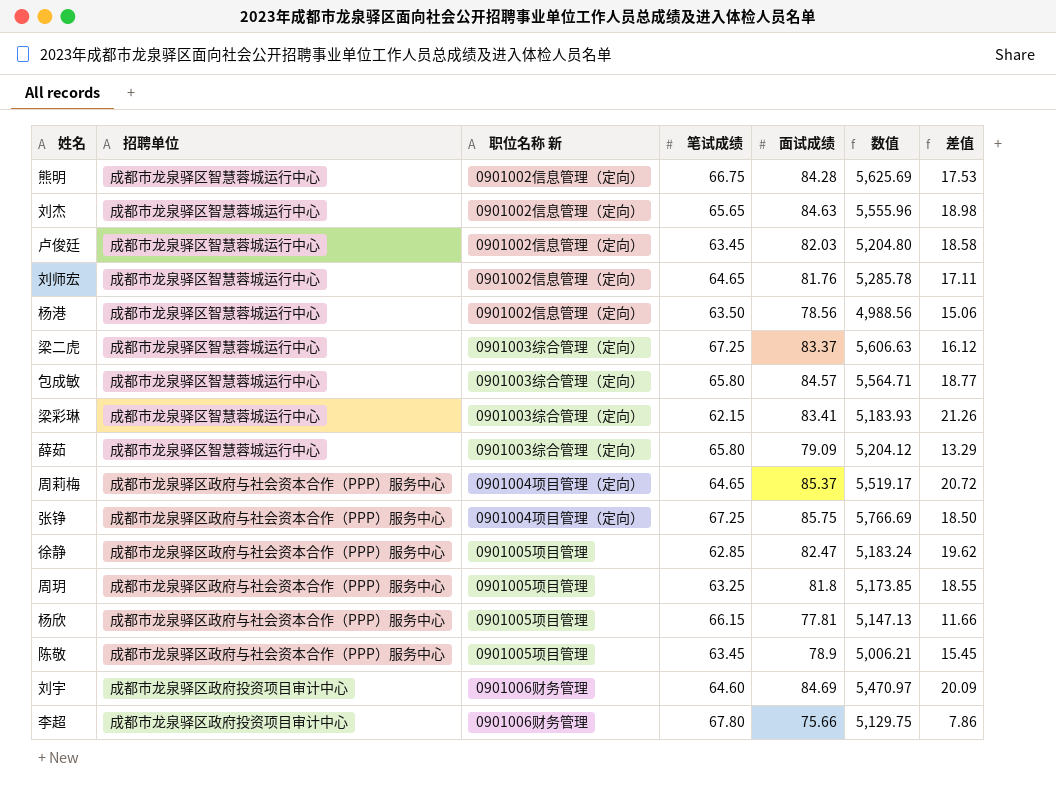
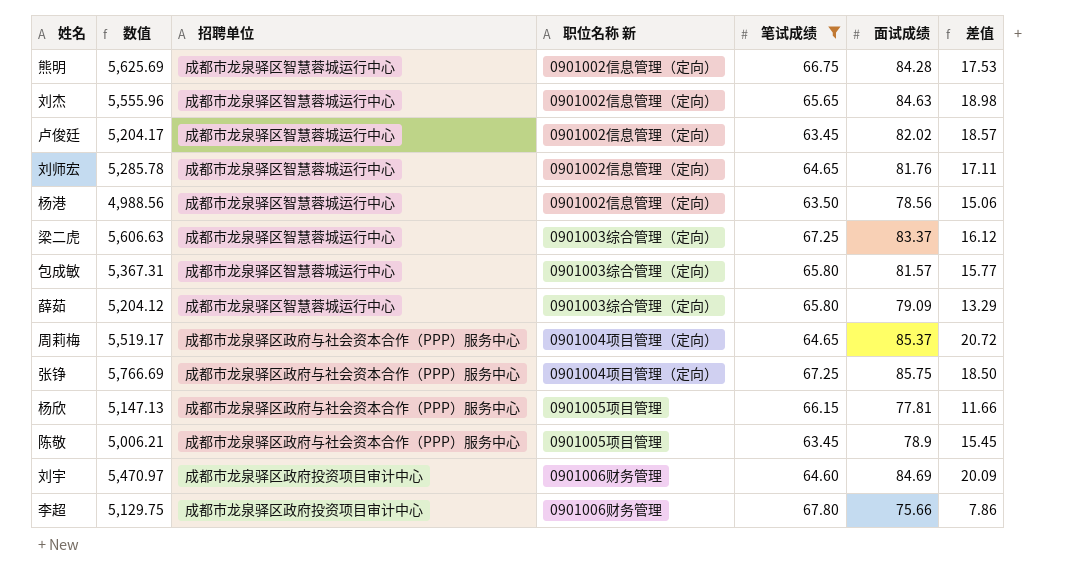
filter: none -> 笔试成绩 >= 63.45
column 数值 | position: 6 -> 2
卢俊廷 | 数值: 5,204.80 -> 5,204.17
卢俊廷 | 面试成绩: 82.03 -> 82.02
卢俊廷 | 差值: 18.58 -> 18.57
包成敏 | 数值: 5,564.71 -> 5,367.31
包成敏 | 面试成绩: 84.57 -> 81.57
包成敏 | 差值: 18.77 -> 15.77

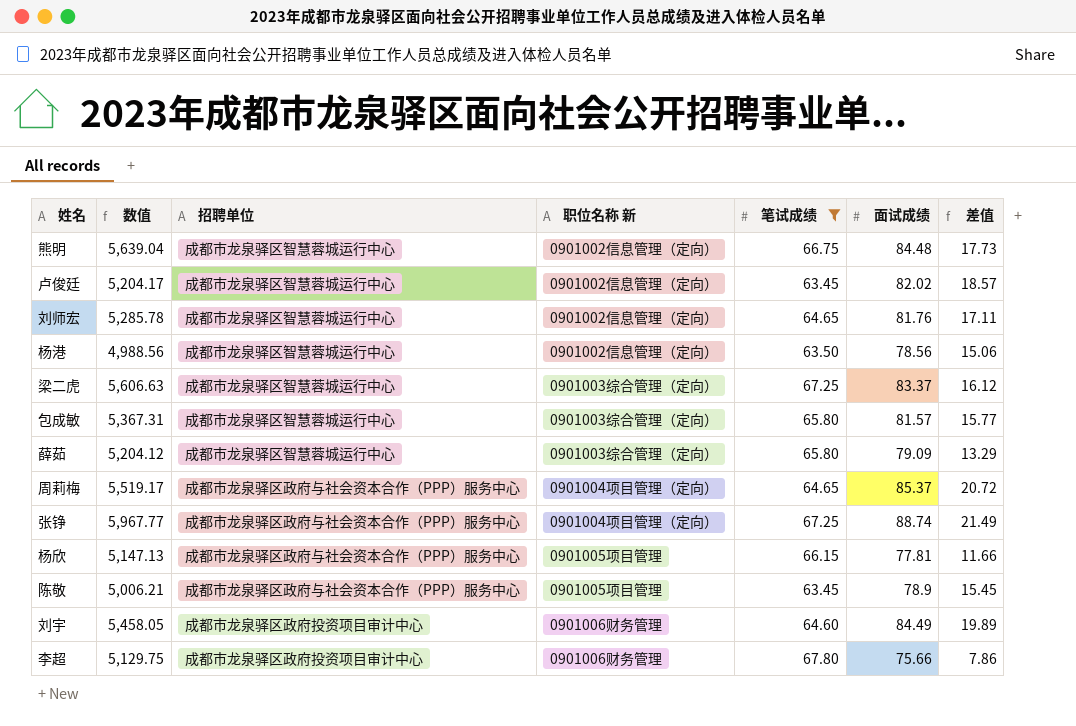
row 刘杰: 5,555.96 | 成都市龙泉驿区智慧蓉城运行中心 | 0901002信息管理（定向） | 65.65 | 84.63 | 18.98 -> none
熊明 | 数值: 5,625.69 -> 5,639.04
熊明 | 面试成绩: 84.28 -> 84.48
熊明 | 差值: 17.53 -> 17.73
张铮 | 数值: 5,766.69 -> 5,967.77
张铮 | 面试成绩: 85.75 -> 88.74
张铮 | 差值: 18.50 -> 21.49
刘宇 | 数值: 5,470.97 -> 5,458.05
刘宇 | 面试成绩: 84.69 -> 84.49
刘宇 | 差值: 20.09 -> 19.89

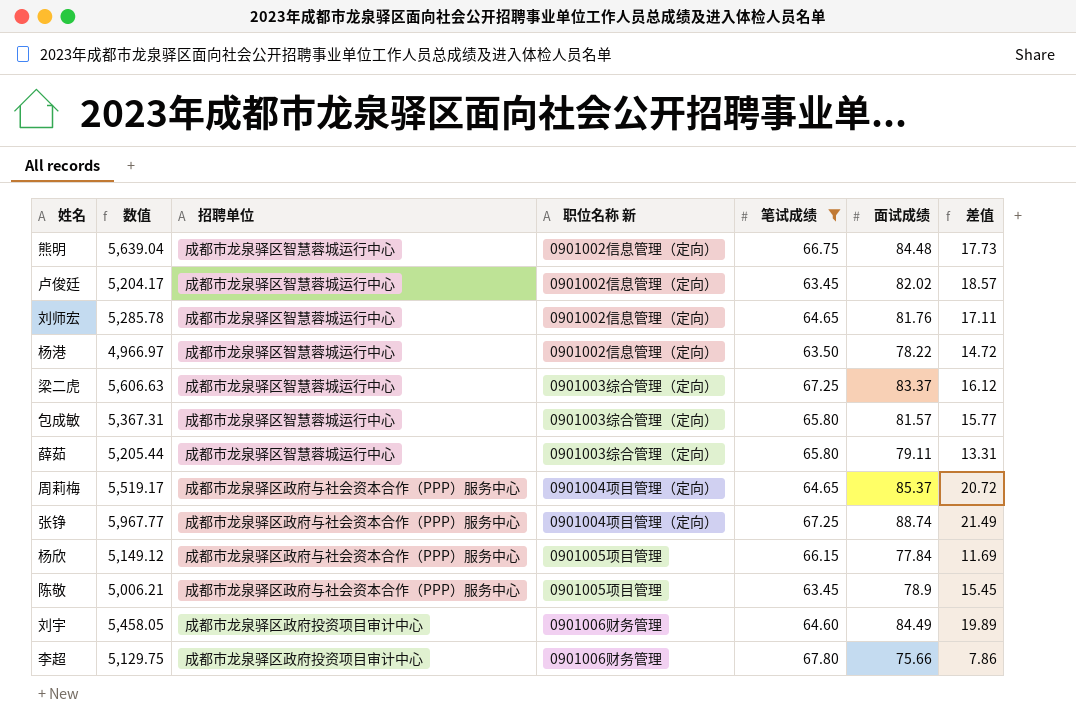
杨港 | 数值: 4,988.56 -> 4,966.97
杨港 | 面试成绩: 78.56 -> 78.22
杨港 | 差值: 15.06 -> 14.72
薛茹 | 数值: 5,204.12 -> 5,205.44
薛茹 | 面试成绩: 79.09 -> 79.11
薛茹 | 差值: 13.29 -> 13.31
杨欣 | 数值: 5,147.13 -> 5,149.12
杨欣 | 面试成绩: 77.81 -> 77.84
杨欣 | 差值: 11.66 -> 11.69

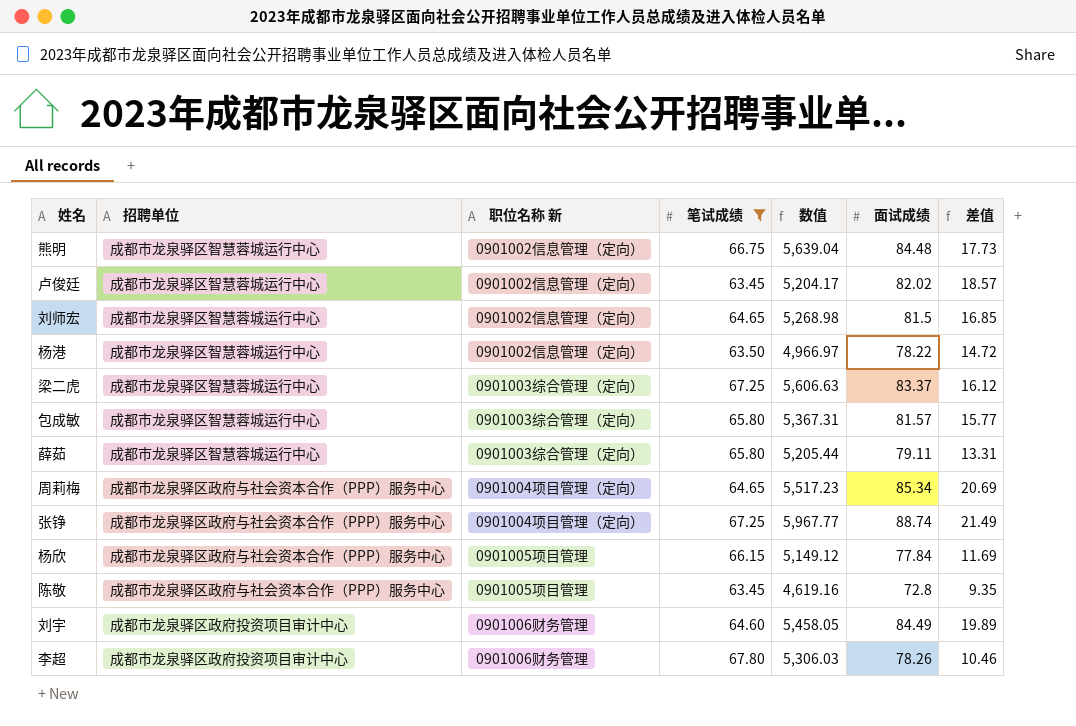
column 数值 | position: 2 -> 5
刘师宏 | 数值: 5,285.78 -> 5,268.98
刘师宏 | 面试成绩: 81.76 -> 81.5
刘师宏 | 差值: 17.11 -> 16.85
周莉梅 | 数值: 5,519.17 -> 5,517.23
周莉梅 | 面试成绩: 85.37 -> 85.34
周莉梅 | 差值: 20.72 -> 20.69
陈敬 | 数值: 5,006.21 -> 4,619.16
陈敬 | 面试成绩: 78.9 -> 72.8
陈敬 | 差值: 15.45 -> 9.35
李超 | 数值: 5,129.75 -> 5,306.03
李超 | 面试成绩: 75.66 -> 78.26
李超 | 差值: 7.86 -> 10.46

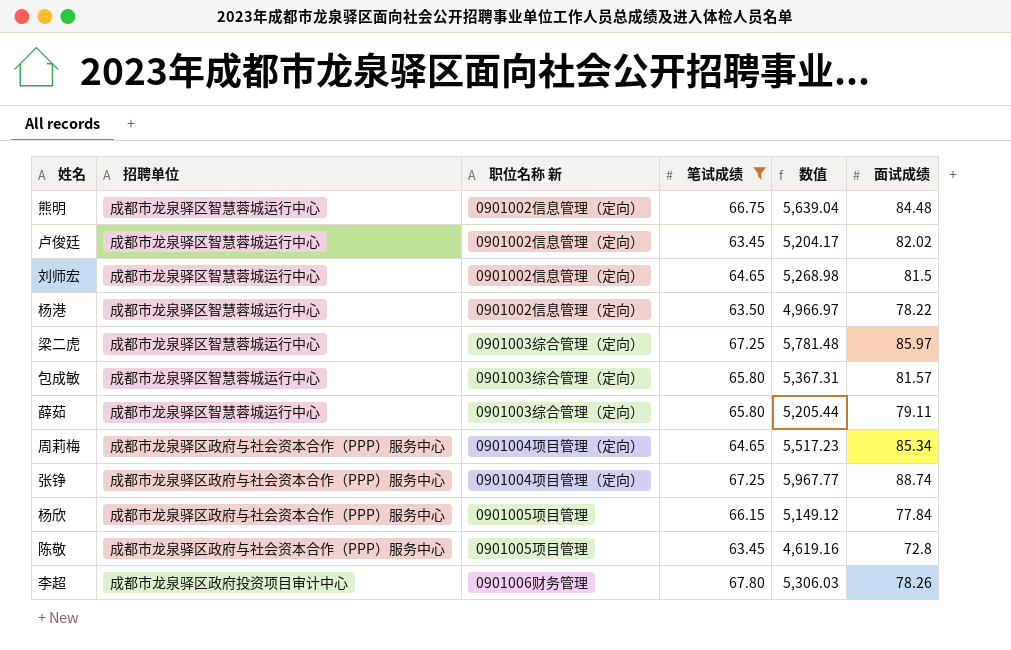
column 差值 | formula: [面试成绩] - [笔试成绩] -> none
row 刘宇: 成都市龙泉驿区政府投资项目审计中心 | 0901006财务管理 | 64.60 | 5,458.05 | 84.49 | 19.89 -> none
梁二虎 | 数值: 5,606.63 -> 5,781.48
梁二虎 | 面试成绩: 83.37 -> 85.97

